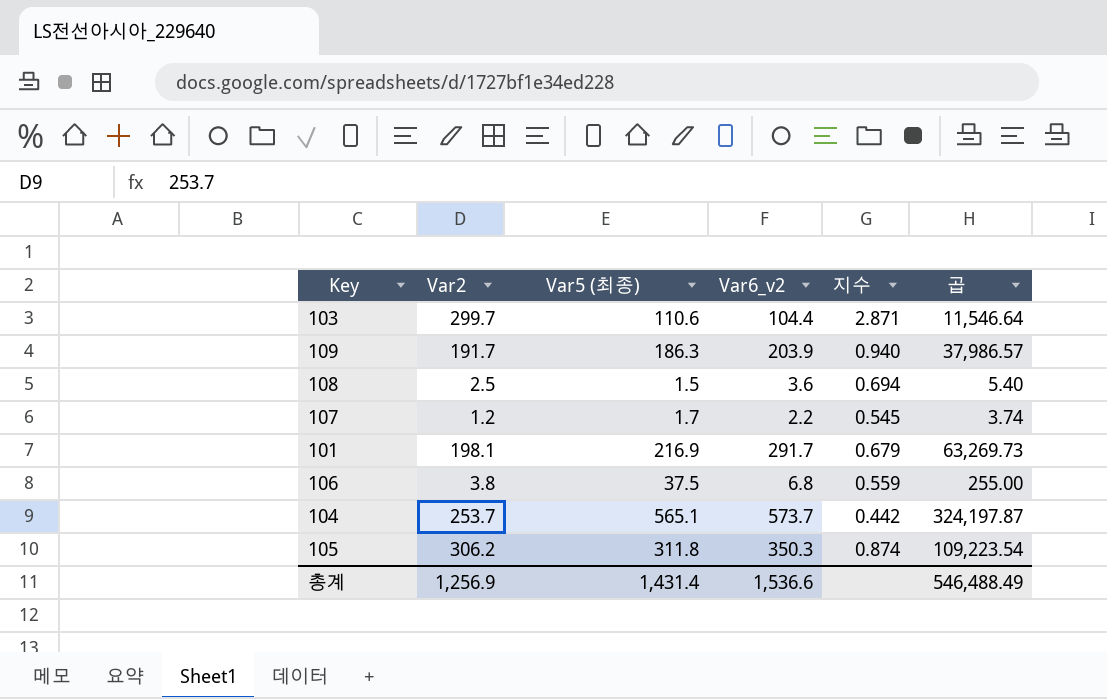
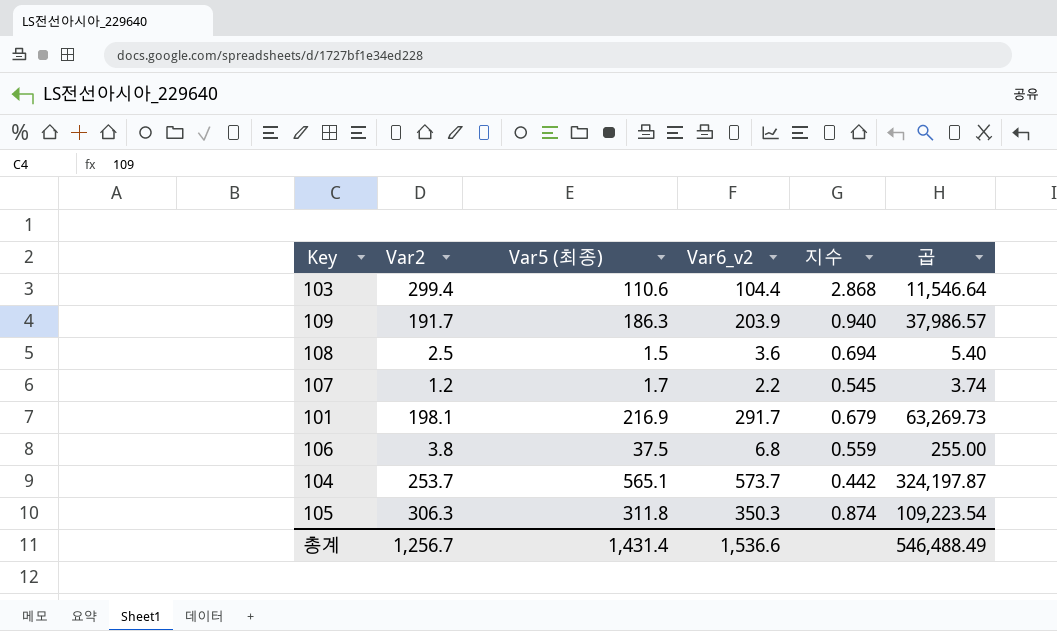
103 | Var2: 299.7 -> 299.4
103 | 지수: 2.871 -> 2.868
105 | Var2: 306.2 -> 306.3
총계 | Var2: 1,256.9 -> 1,256.7

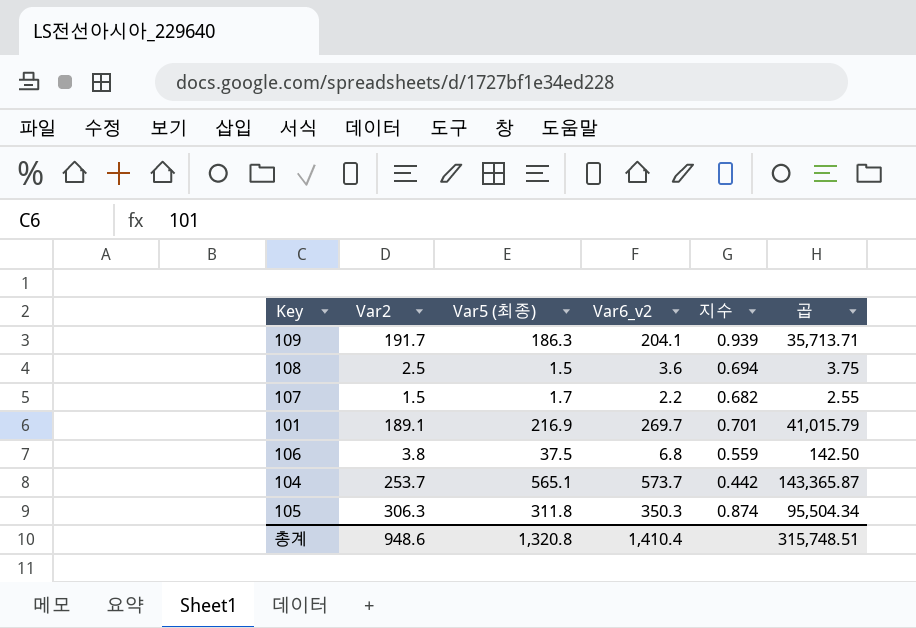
column 곱 | formula: [Var5 (최종)] * [Var6_v2] -> [Var2] * [Var5 (최종)]
row 103: 299.4 | 110.6 | 104.4 | 2.868 | 11,546.64 -> none
109 | Var6_v2: 203.9 -> 204.1
109 | 지수: 0.940 -> 0.939
107 | Var2: 1.2 -> 1.5
107 | 지수: 0.545 -> 0.682
101 | Var2: 198.1 -> 189.1
101 | Var6_v2: 291.7 -> 269.7
101 | 지수: 0.679 -> 0.701
총계 | Var2: 1,256.7 -> 948.6
총계 | Var5 (최종): 1,431.4 -> 1,320.8
총계 | Var6_v2: 1,536.6 -> 1,410.4
총계 | 곱: 546,488.49 -> 315,748.51

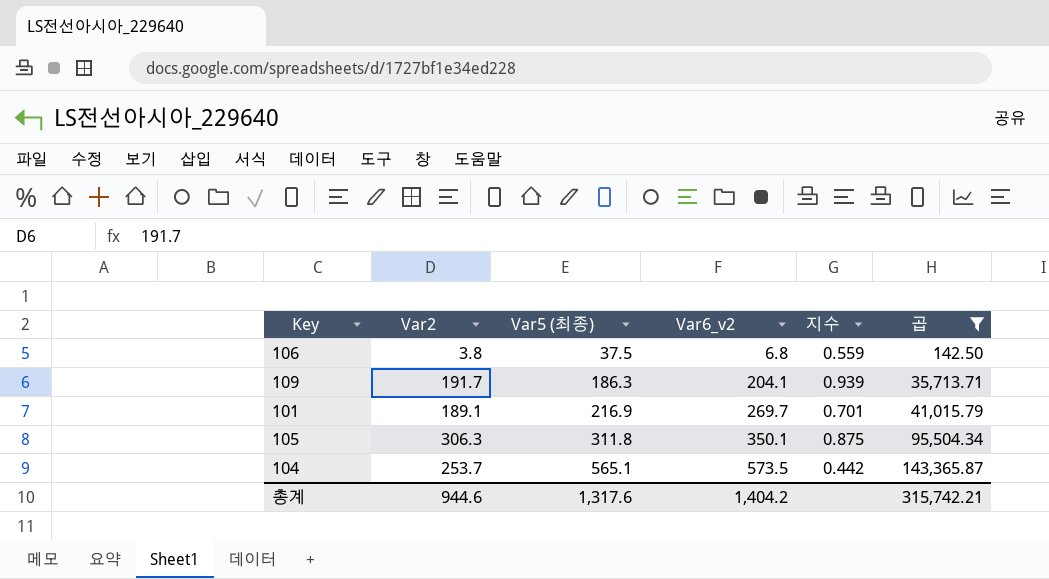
filter: none -> 곱 >= 142.50
row order: none -> Var5 (최종) ascending
105 | Var6_v2: 350.3 -> 350.1
105 | 지수: 0.874 -> 0.875
104 | Var6_v2: 573.7 -> 573.5
총계 | Var2: 948.6 -> 944.6
총계 | Var5 (최종): 1,320.8 -> 1,317.6
총계 | Var6_v2: 1,410.4 -> 1,404.2
총계 | 곱: 315,748.51 -> 315,742.21

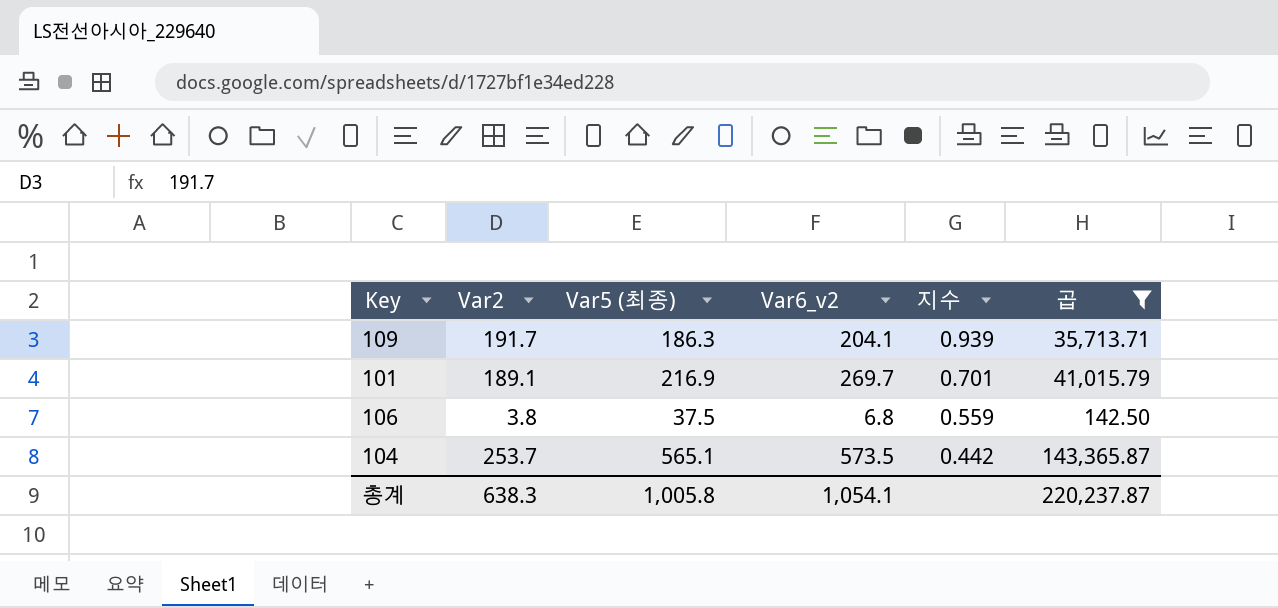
row order: Var5 (최종) ascending -> 지수 descending
row 105: 306.3 | 311.8 | 350.1 | 0.875 | 95,504.34 -> none
총계 | Var2: 944.6 -> 638.3
총계 | Var5 (최종): 1,317.6 -> 1,005.8
총계 | Var6_v2: 1,404.2 -> 1,054.1
총계 | 곱: 315,742.21 -> 220,237.87

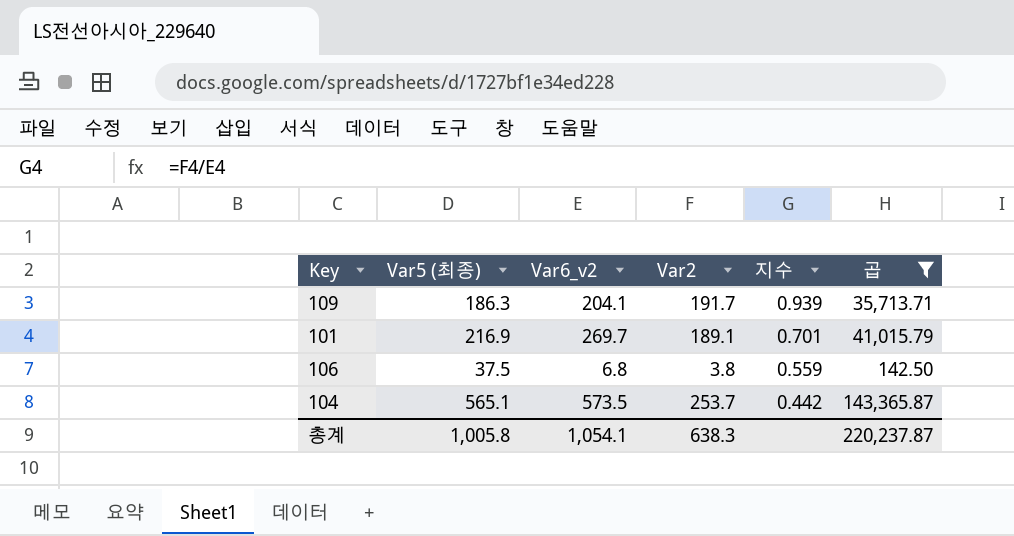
column Var2 | position: 2 -> 4

